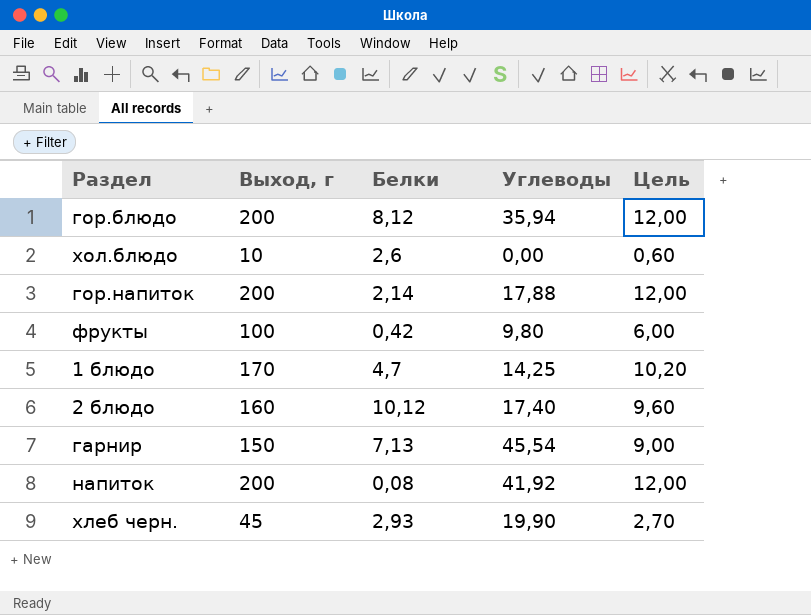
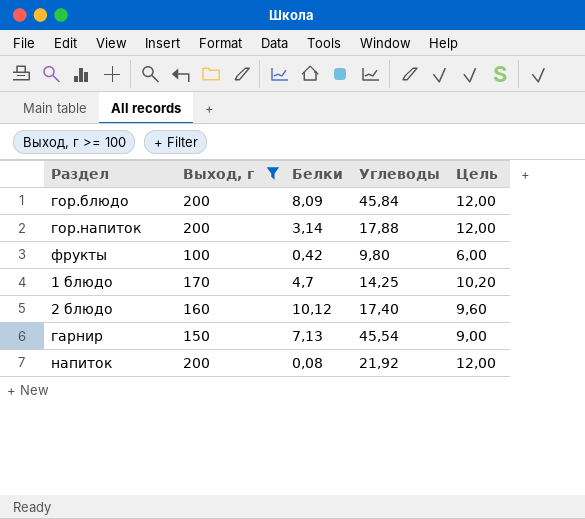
filter: none -> Выход, г >= 100
гор.блюдо | Белки: 8,12 -> 8,09
гор.блюдо | Углеводы: 35,94 -> 45,84
гор.напиток | Белки: 2,14 -> 3,14
напиток | Углеводы: 41,92 -> 21,92

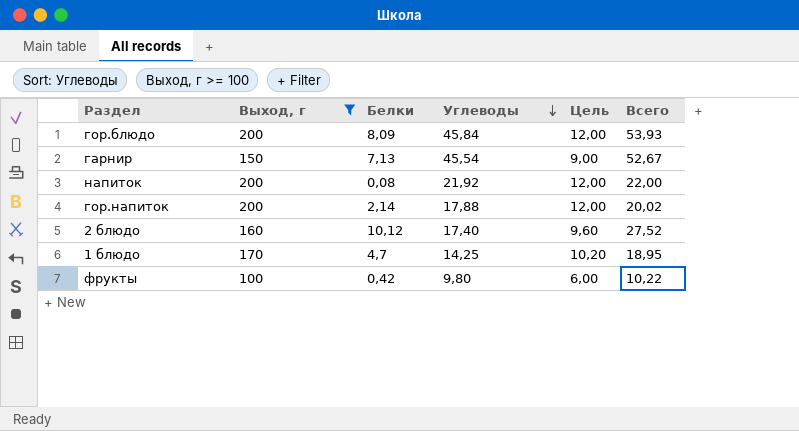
row order: none -> Углеводы descending
column Всего | formula: none -> [Белки] + [Углеводы]
гор.напиток | Белки: 3,14 -> 2,14

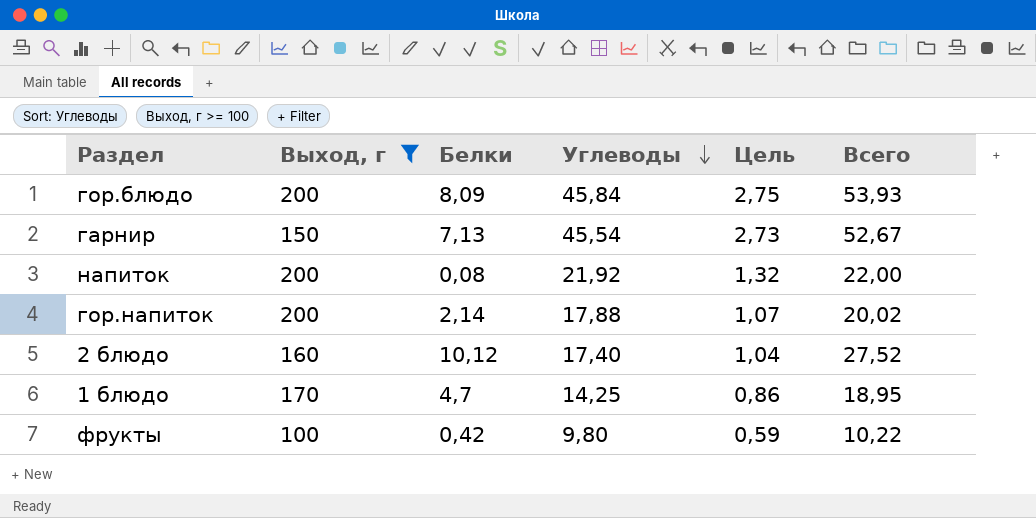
column Цель | formula: [Выход, г] * 0,06 -> [Углеводы] * 0,06

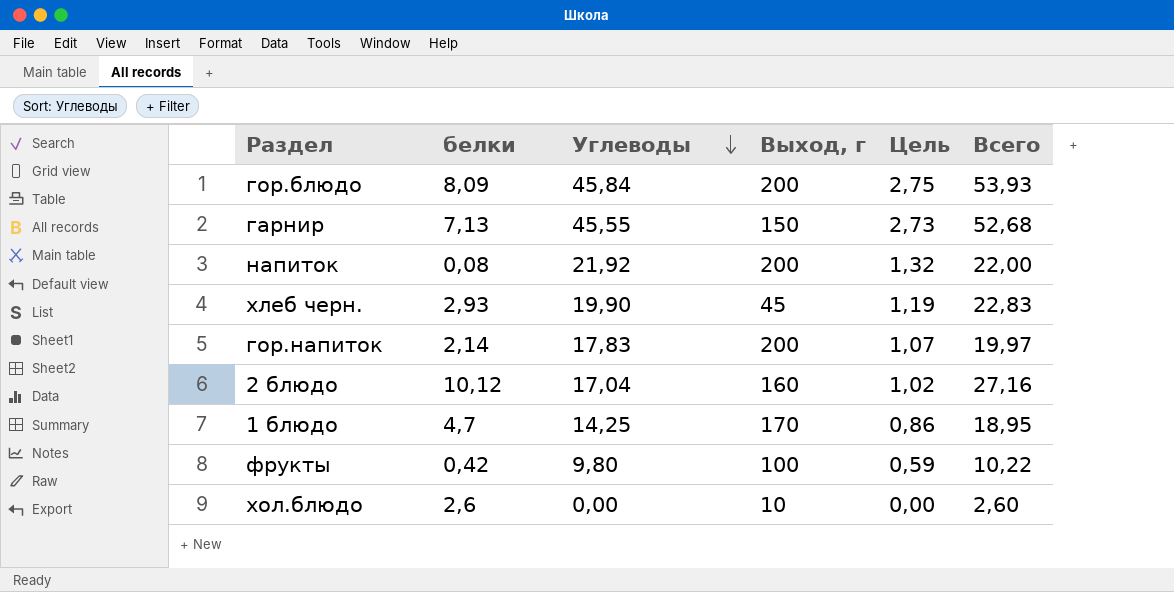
filter: Выход, г >= 100 -> none
column name: Белки -> белки
column Выход, г | position: 2 -> 4
гарнир | Углеводы: 45,54 -> 45,55
гарнир | Всего: 52,67 -> 52,68
гор.напиток | Углеводы: 17,88 -> 17,83
гор.напиток | Всего: 20,02 -> 19,97
2 блюдо | Углеводы: 17,40 -> 17,04
2 блюдо | Цель: 1,04 -> 1,02
2 блюдо | Всего: 27,52 -> 27,16

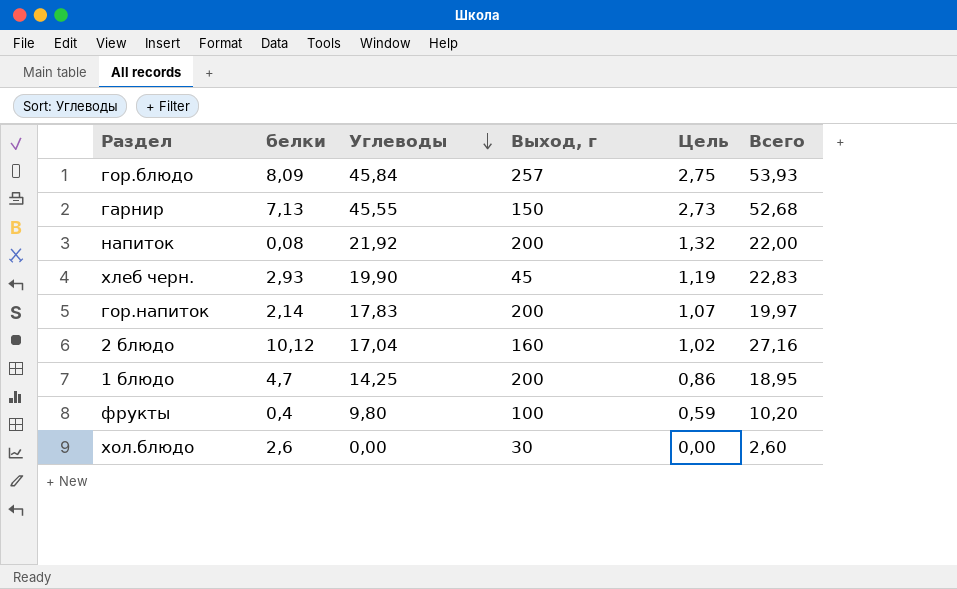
гор.блюдо | Выход, г: 200 -> 257
1 блюдо | Выход, г: 170 -> 200
фрукты | белки: 0,42 -> 0,4
фрукты | Всего: 10,22 -> 10,20
хол.блюдо | Выход, г: 10 -> 30

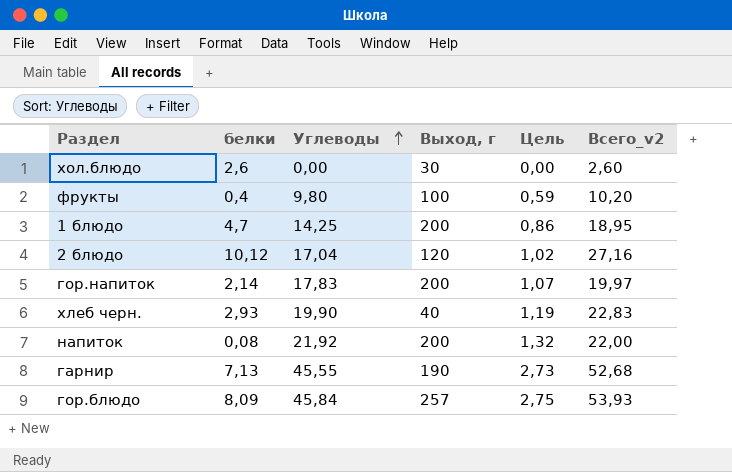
row order: Углеводы descending -> Углеводы ascending
column name: Всего -> Всего_v2
2 блюдо | Выход, г: 160 -> 120
хлеб черн. | Выход, г: 45 -> 40
гарнир | Выход, г: 150 -> 190

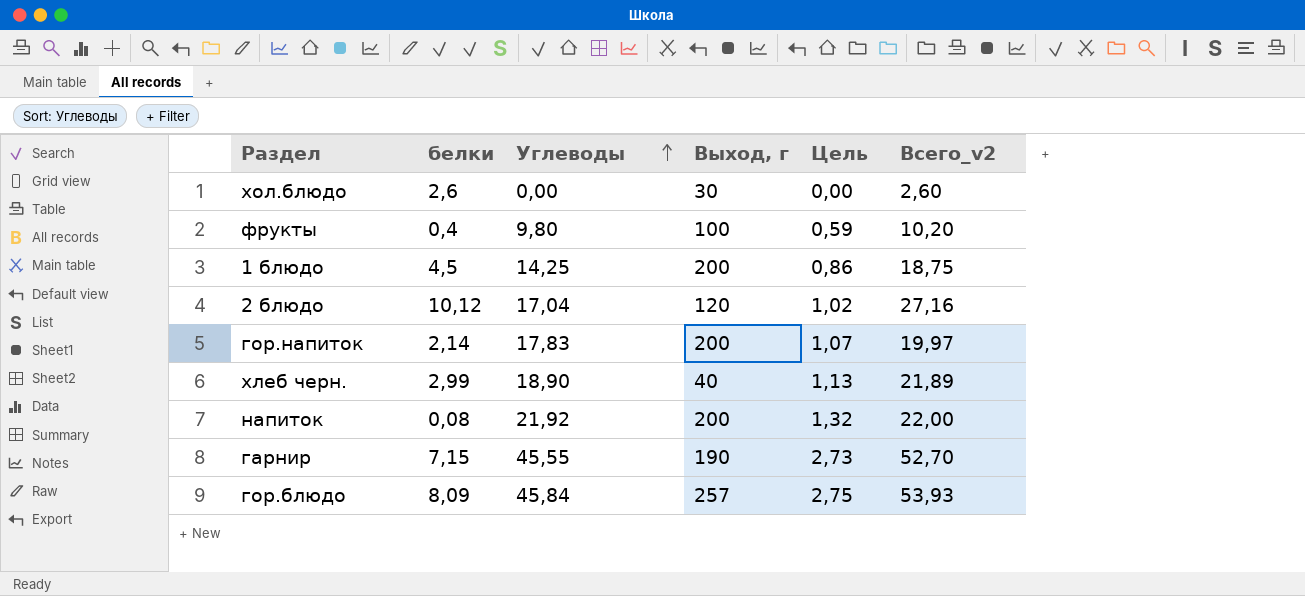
1 блюдо | белки: 4,7 -> 4,5
1 блюдо | Всего_v2: 18,95 -> 18,75
хлеб черн. | белки: 2,93 -> 2,99
хлеб черн. | Углеводы: 19,90 -> 18,90
хлеб черн. | Цель: 1,19 -> 1,13
хлеб черн. | Всего_v2: 22,83 -> 21,89
гарнир | белки: 7,13 -> 7,15
гарнир | Всего_v2: 52,68 -> 52,70

